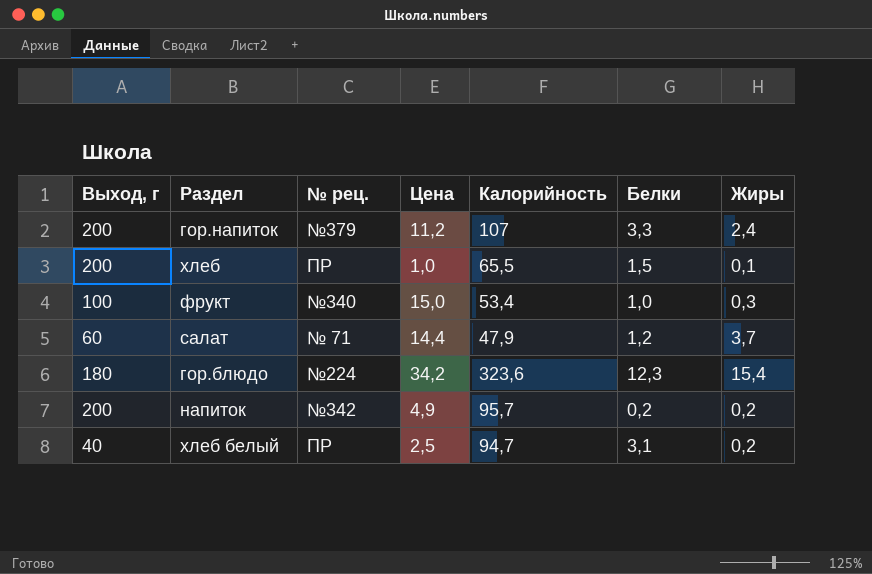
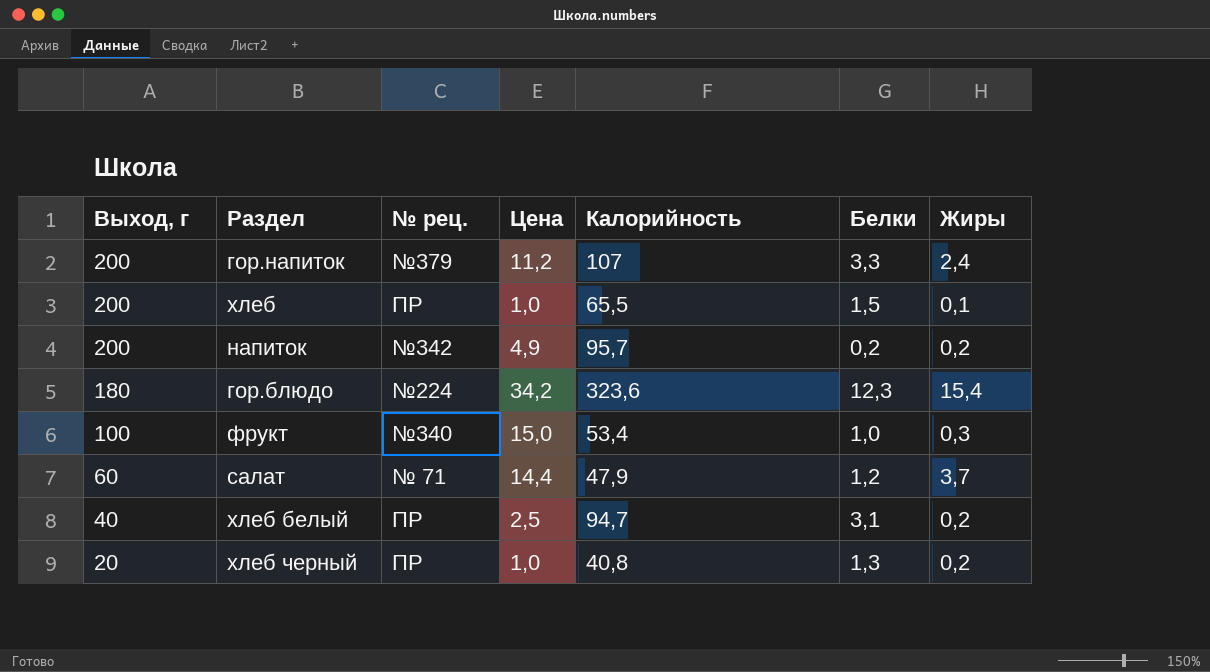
row order: none -> Выход, г descending
row хлеб черный: none -> 20 | ПР | 1,0 | 40,8 | 1,3 | 0,2

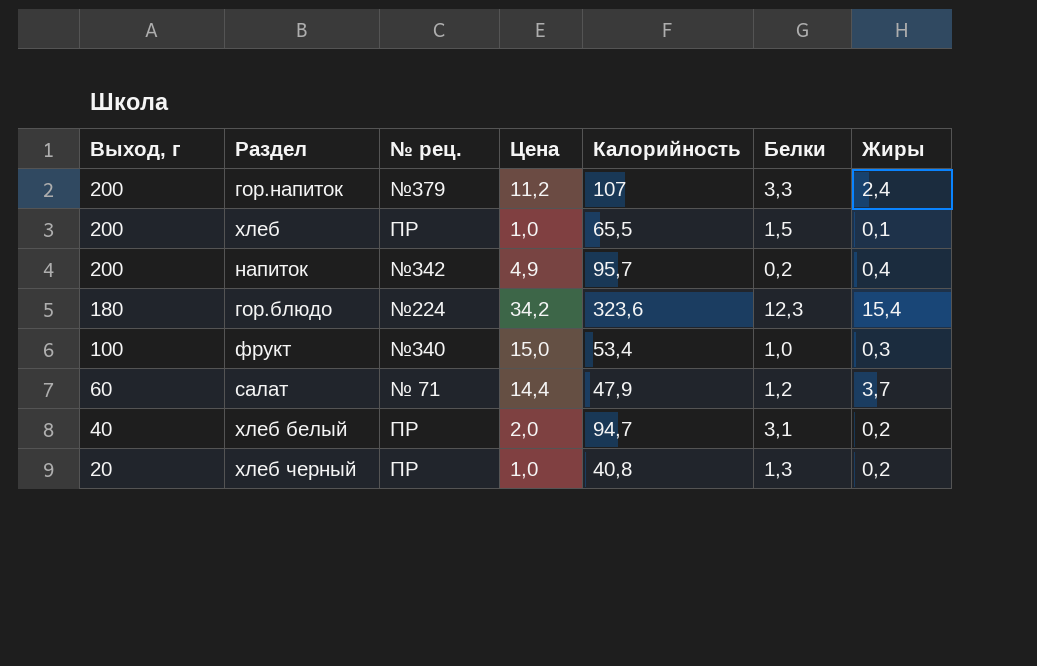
напиток | Жиры: 0,2 -> 0,4
хлеб белый | Цена: 2,5 -> 2,0

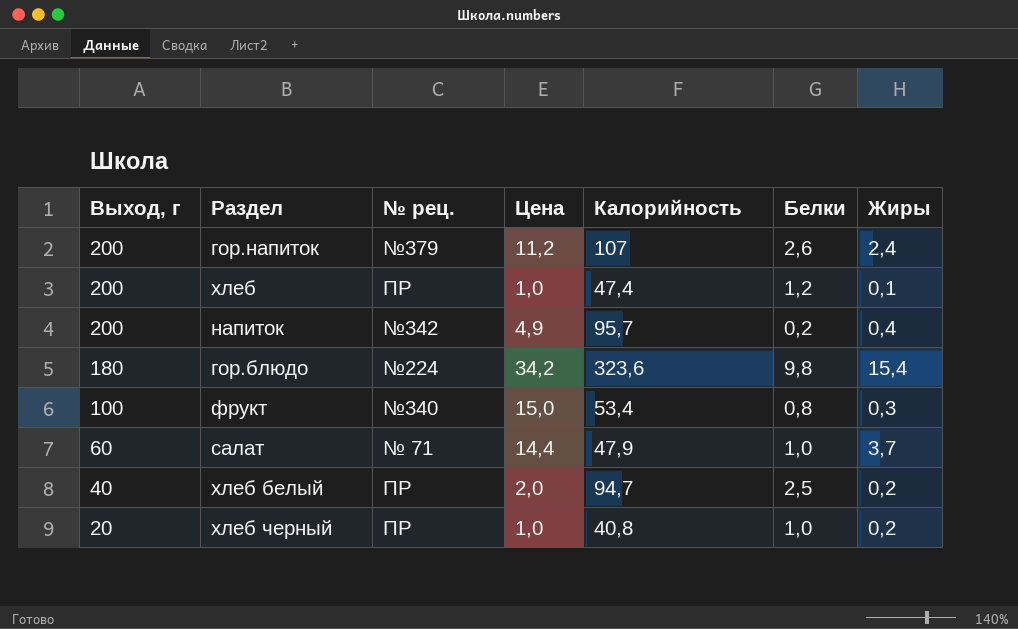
гор.напиток | Белки: 3,3 -> 2,6
хлеб | Калорийность: 65,5 -> 47,4
хлеб | Белки: 1,5 -> 1,2
гор.блюдо | Белки: 12,3 -> 9,8
фрукт | Белки: 1,0 -> 0,8
салат | Белки: 1,2 -> 1,0
хлеб белый | Белки: 3,1 -> 2,5
хлеб черный | Белки: 1,3 -> 1,0

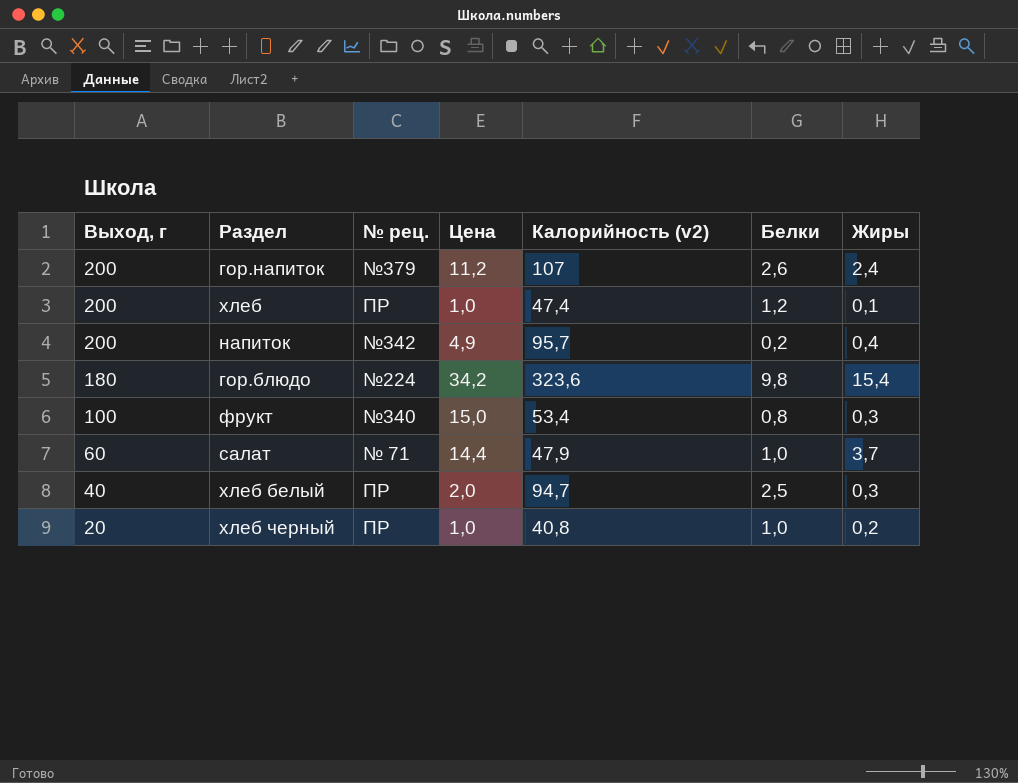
column name: Калорийность -> Калорийность (v2)
хлеб белый | Жиры: 0,2 -> 0,3

